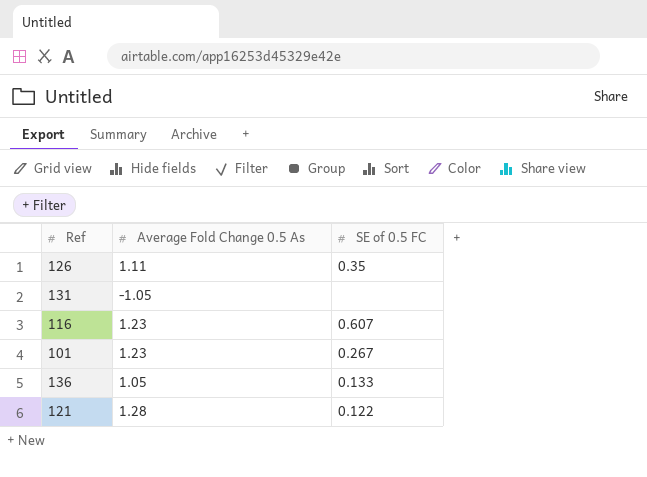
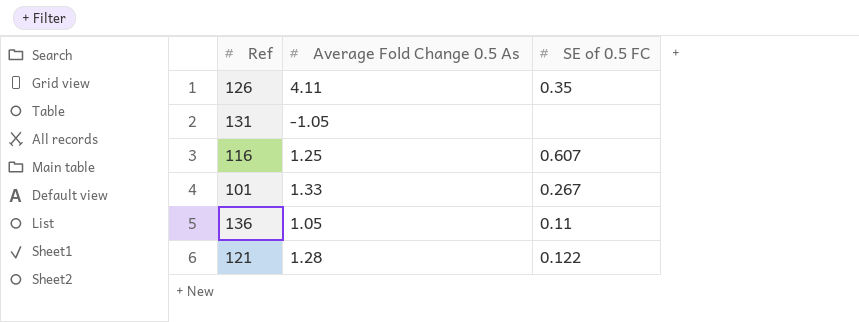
126 | Average Fold Change 0.5 As: 1.11 -> 4.11
116 | Average Fold Change 0.5 As: 1.23 -> 1.25
101 | Average Fold Change 0.5 As: 1.23 -> 1.33
136 | SE of 0.5 FC: 0.133 -> 0.11

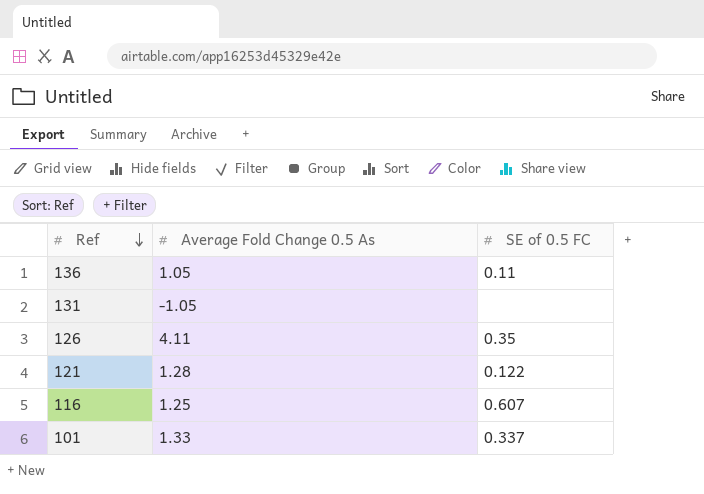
row order: none -> Ref descending
101 | SE of 0.5 FC: 0.267 -> 0.337

